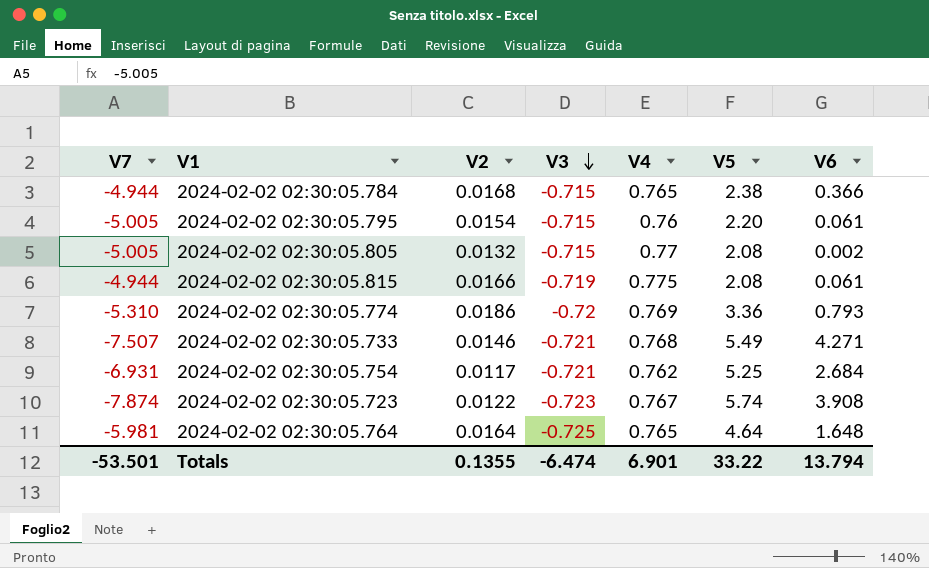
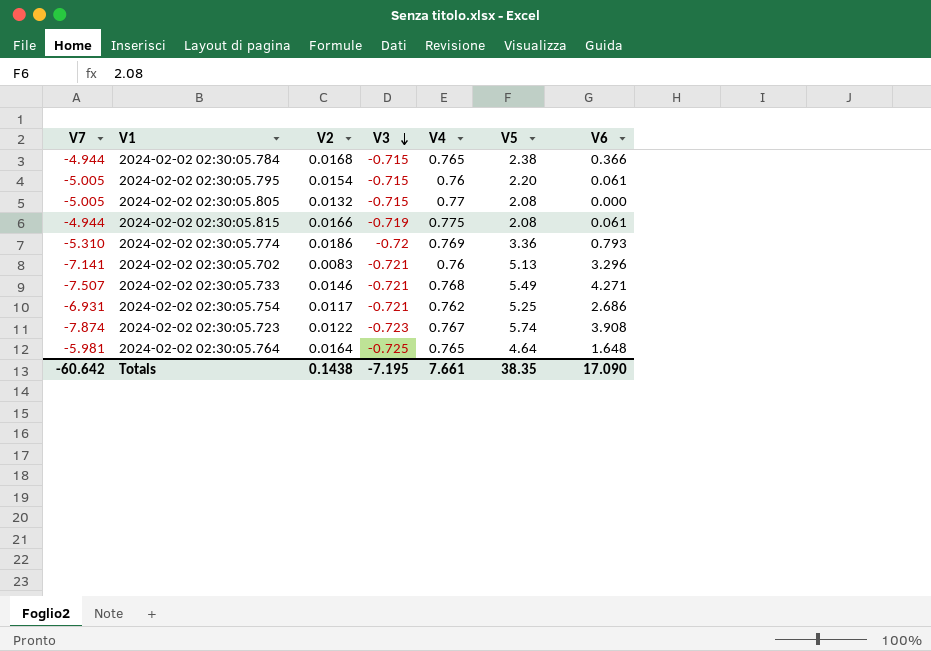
2024-02-02 02:30:05.805 | V6: 0.002 -> 0.000
row 2024-02-02 02:30:05.702: none -> -7.141 | 0.0083 | -0.721 | 0.76 | 5.13 | 3.296
2024-02-02 02:30:05.754 | V6: 2.684 -> 2.686
Totals | V7: -53.501 -> -60.642
Totals | V2: 0.1355 -> 0.1438
Totals | V3: -6.474 -> -7.195
Totals | V4: 6.901 -> 7.661
Totals | V5: 33.22 -> 38.35
Totals | V6: 13.794 -> 17.090

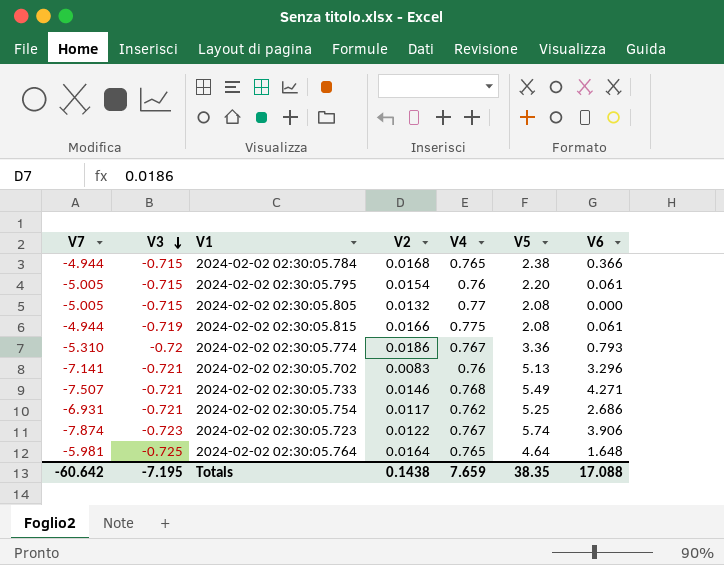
column V3 | position: 4 -> 2
2024-02-02 02:30:05.774 | V4: 0.769 -> 0.767
2024-02-02 02:30:05.723 | V6: 3.908 -> 3.906
Totals | V4: 7.661 -> 7.659
Totals | V6: 17.090 -> 17.088

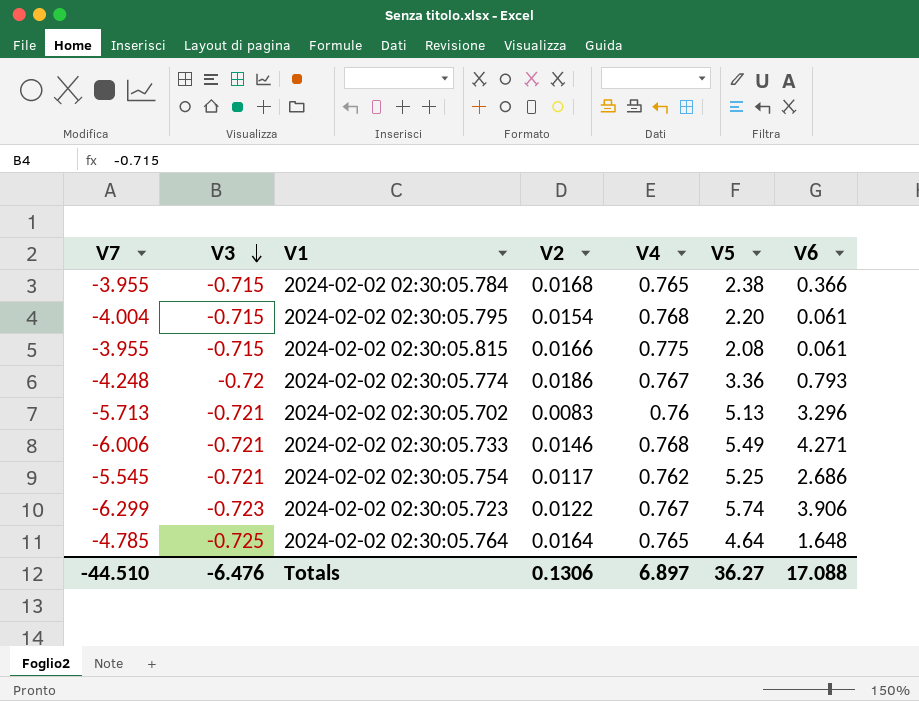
row 2024-02-02 02:30:05.805: -5.005 | -0.715 | 0.0132 | 0.77 | 2.08 | 0.000 -> none
2024-02-02 02:30:05.784 | V7: -4.944 -> -3.955
2024-02-02 02:30:05.795 | V7: -5.005 -> -4.004
2024-02-02 02:30:05.795 | V4: 0.76 -> 0.768
2024-02-02 02:30:05.815 | V7: -4.944 -> -3.955
2024-02-02 02:30:05.815 | V3: -0.719 -> -0.715
2024-02-02 02:30:05.774 | V7: -5.310 -> -4.248
2024-02-02 02:30:05.702 | V7: -7.141 -> -5.713
2024-02-02 02:30:05.733 | V7: -7.507 -> -6.006
2024-02-02 02:30:05.754 | V7: -6.931 -> -5.545
2024-02-02 02:30:05.723 | V7: -7.874 -> -6.299
2024-02-02 02:30:05.764 | V7: -5.981 -> -4.785
Totals | V7: -60.642 -> -44.510
Totals | V3: -7.195 -> -6.476
Totals | V2: 0.1438 -> 0.1306
Totals | V4: 7.659 -> 6.897
Totals | V5: 38.35 -> 36.27

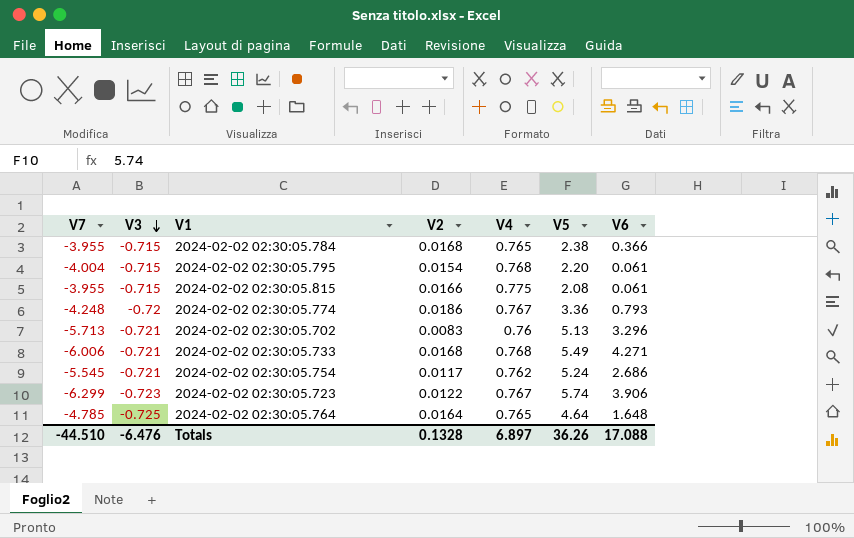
2024-02-02 02:30:05.733 | V2: 0.0146 -> 0.0168
2024-02-02 02:30:05.754 | V5: 5.25 -> 5.24
Totals | V2: 0.1306 -> 0.1328
Totals | V5: 36.27 -> 36.26

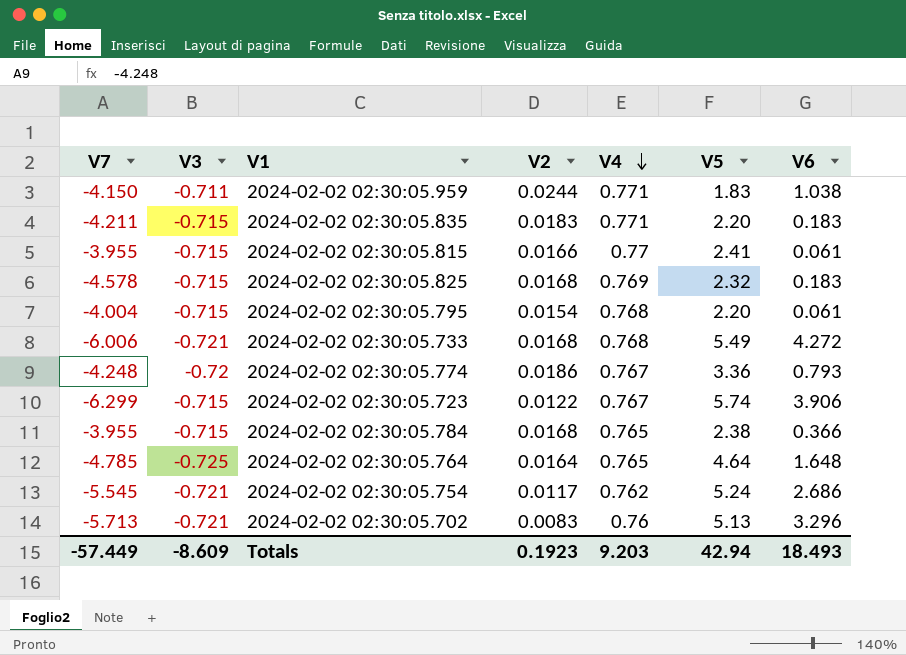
row order: V3 descending -> V4 descending
row 2024-02-02 02:30:05.959: none -> -4.150 | -0.711 | 0.0244 | 0.771 | 1.83 | 1.038
row 2024-02-02 02:30:05.835: none -> -4.211 | -0.715 | 0.0183 | 0.771 | 2.20 | 0.183
2024-02-02 02:30:05.815 | V4: 0.775 -> 0.77
2024-02-02 02:30:05.815 | V5: 2.08 -> 2.41
row 2024-02-02 02:30:05.825: none -> -4.578 | -0.715 | 0.0168 | 0.769 | 2.32 | 0.183
2024-02-02 02:30:05.733 | V6: 4.271 -> 4.272
2024-02-02 02:30:05.723 | V3: -0.723 -> -0.715
Totals | V7: -44.510 -> -57.449
Totals | V3: -6.476 -> -8.609
Totals | V2: 0.1328 -> 0.1923
Totals | V4: 6.897 -> 9.203
Totals | V5: 36.26 -> 42.94
Totals | V6: 17.088 -> 18.493

